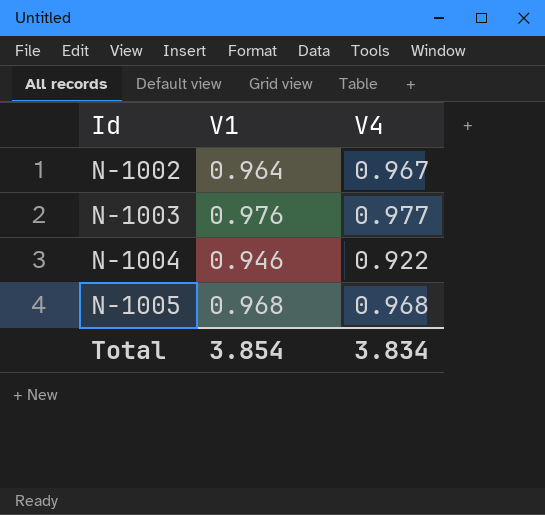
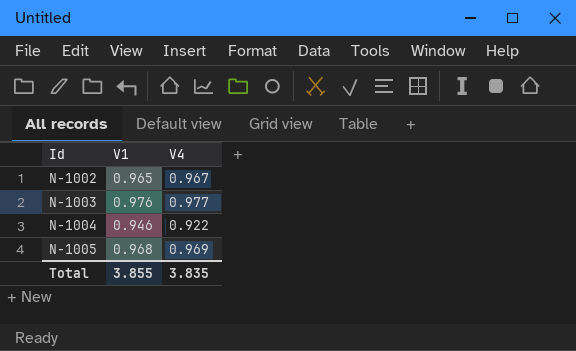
N-1002 | V1: 0.964 -> 0.965
N-1005 | V4: 0.968 -> 0.969
Total | V1: 3.854 -> 3.855
Total | V4: 3.834 -> 3.835

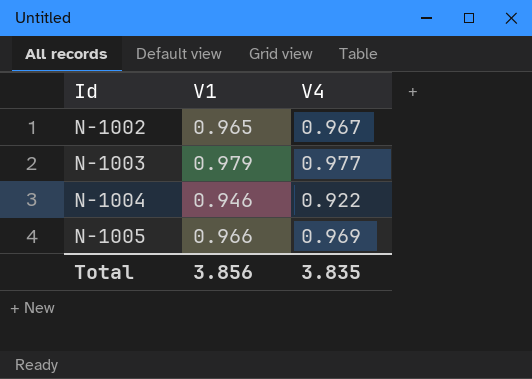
N-1003 | V1: 0.976 -> 0.979
N-1005 | V1: 0.968 -> 0.966
Total | V1: 3.855 -> 3.856

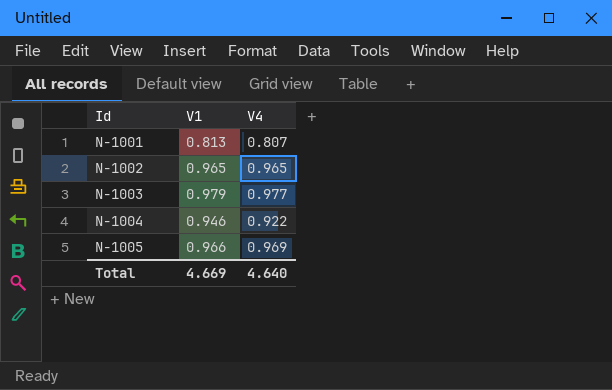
row N-1001: none -> 0.813 | 0.807
N-1002 | V4: 0.967 -> 0.965
Total | V1: 3.856 -> 4.669
Total | V4: 3.835 -> 4.640

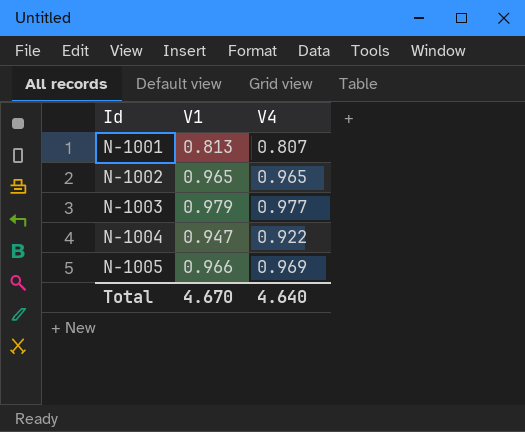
N-1004 | V1: 0.946 -> 0.947
Total | V1: 4.669 -> 4.670

